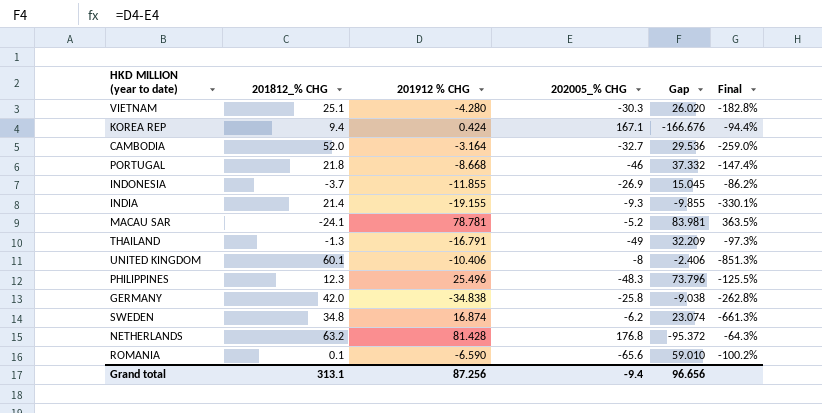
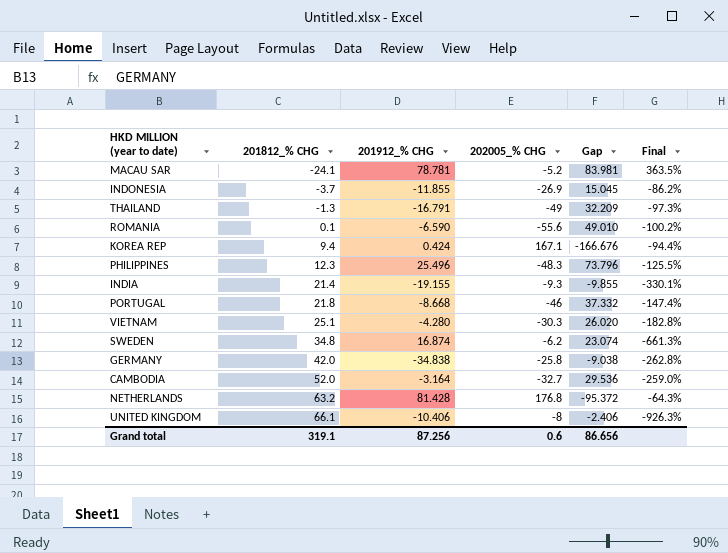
row order: none -> 201812_% CHG ascending
column name: 201912 % CHG -> 201912_% CHG
ROMANIA | 202005_% CHG: -65.6 -> -55.6
ROMANIA | Gap: 59.010 -> 49.010
UNITED KINGDOM | 201812_% CHG: 60.1 -> 66.1
UNITED KINGDOM | Final: -851.3% -> -926.3%
Grand total | 201812_% CHG: 313.1 -> 319.1
Grand total | 202005_% CHG: -9.4 -> 0.6
Grand total | Gap: 96.656 -> 86.656

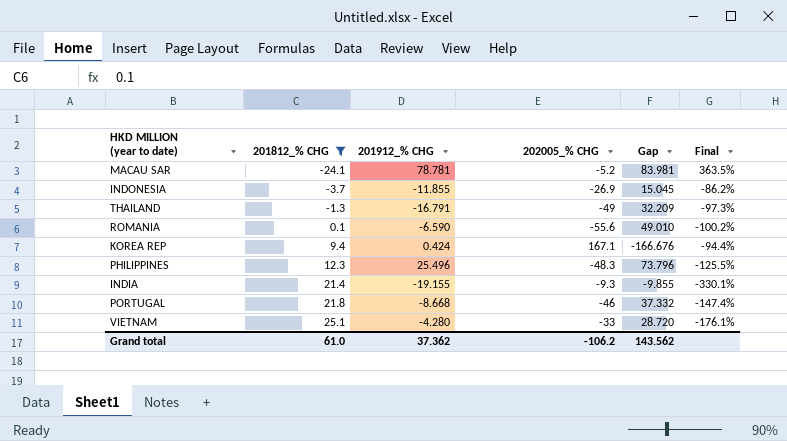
filter: none -> 201812_% CHG <= 25.1
VIETNAM | 202005_% CHG: -30.3 -> -33
VIETNAM | Gap: 26.020 -> 28.720
VIETNAM | Final: -182.8% -> -176.1%
Grand total | 201812_% CHG: 319.1 -> 61.0
Grand total | 201912_% CHG: 87.256 -> 37.362
Grand total | 202005_% CHG: 0.6 -> -106.2
Grand total | Gap: 86.656 -> 143.562

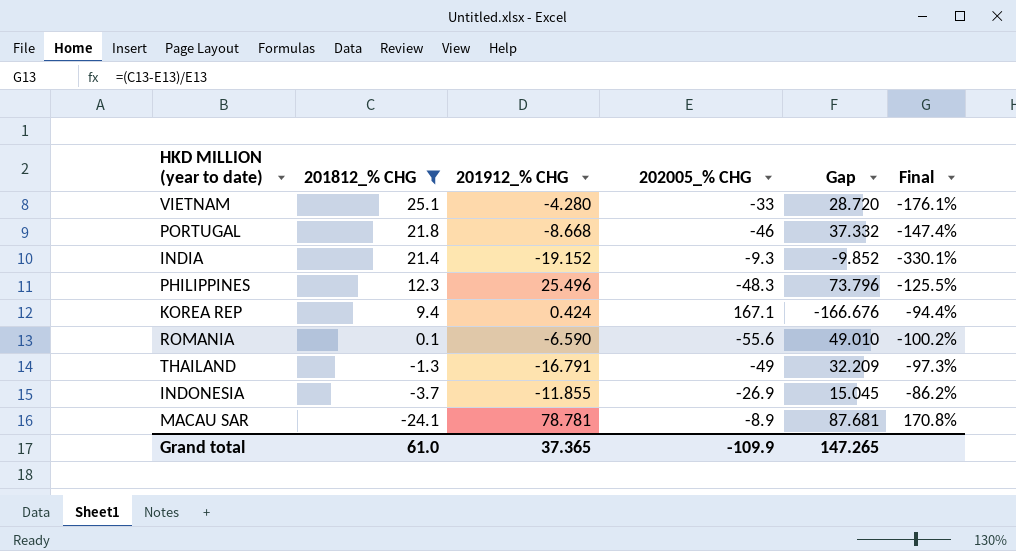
row order: 201812_% CHG ascending -> 201812_% CHG descending
INDIA | 201912_% CHG: -19.155 -> -19.152
INDIA | Gap: -9.855 -> -9.852
MACAU SAR | 202005_% CHG: -5.2 -> -8.9
MACAU SAR | Gap: 83.981 -> 87.681
MACAU SAR | Final: 363.5% -> 170.8%
Grand total | 201912_% CHG: 37.362 -> 37.365
Grand total | 202005_% CHG: -106.2 -> -109.9
Grand total | Gap: 143.562 -> 147.265

